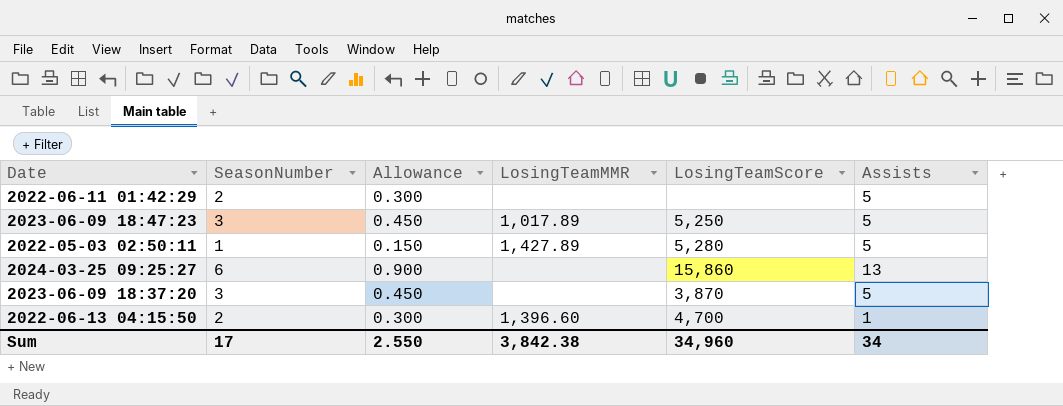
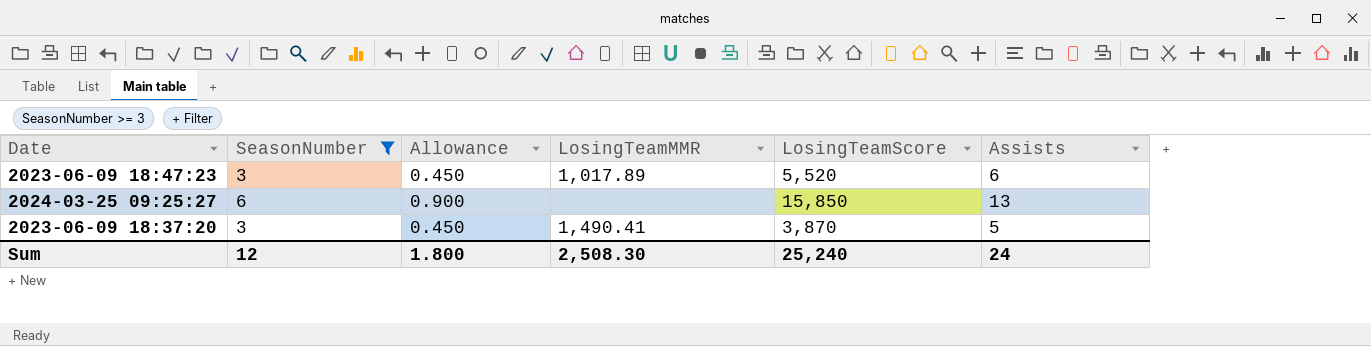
filter: none -> SeasonNumber >= 3
2023-06-09 18:47:23 | LosingTeamScore: 5,250 -> 5,520
2023-06-09 18:47:23 | Assists: 5 -> 6
2024-03-25 09:25:27 | LosingTeamScore: 15,860 -> 15,850
2023-06-09 18:37:20 | LosingTeamMMR: none -> 1,490.41
Sum | SeasonNumber: 17 -> 12
Sum | Allowance: 2.550 -> 1.800
Sum | LosingTeamMMR: 3,842.38 -> 2,508.30
Sum | LosingTeamScore: 34,960 -> 25,240
Sum | Assists: 34 -> 24

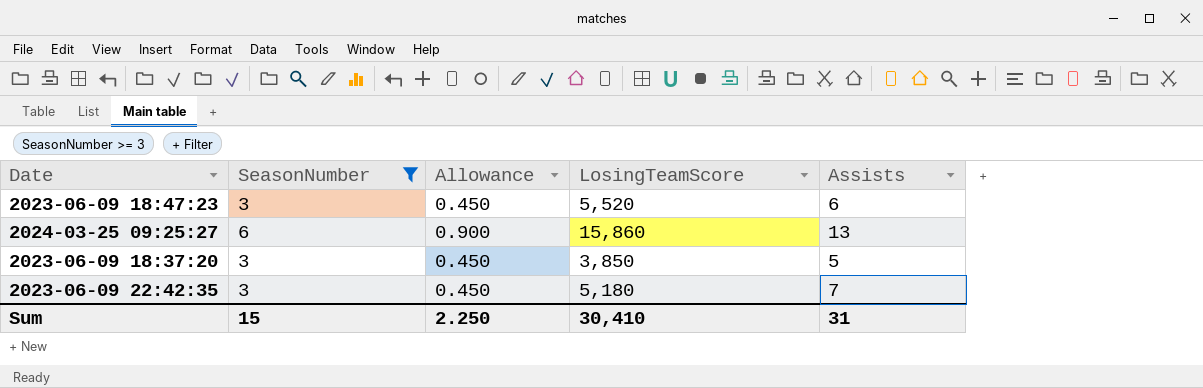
column LosingTeamMMR | position: 4 -> none
2024-03-25 09:25:27 | LosingTeamScore: 15,850 -> 15,860
2023-06-09 18:37:20 | LosingTeamScore: 3,870 -> 3,850
row 2023-06-09 22:42:35: none -> 3 | 0.450 | 5,180 | 7
Sum | SeasonNumber: 12 -> 15
Sum | Allowance: 1.800 -> 2.250
Sum | LosingTeamScore: 25,240 -> 30,410
Sum | Assists: 24 -> 31

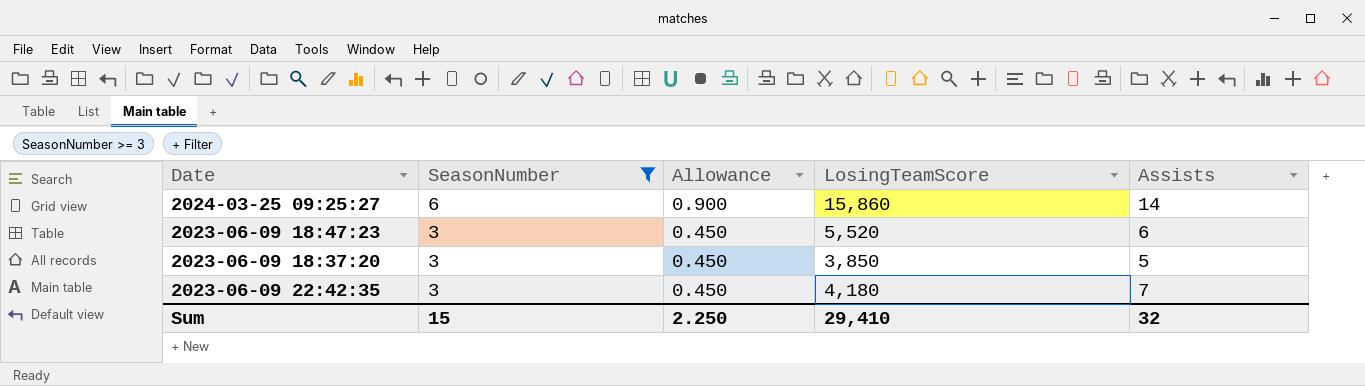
row order: none -> SeasonNumber descending
2024-03-25 09:25:27 | Assists: 13 -> 14
2023-06-09 22:42:35 | LosingTeamScore: 5,180 -> 4,180
Sum | LosingTeamScore: 30,410 -> 29,410
Sum | Assists: 31 -> 32

